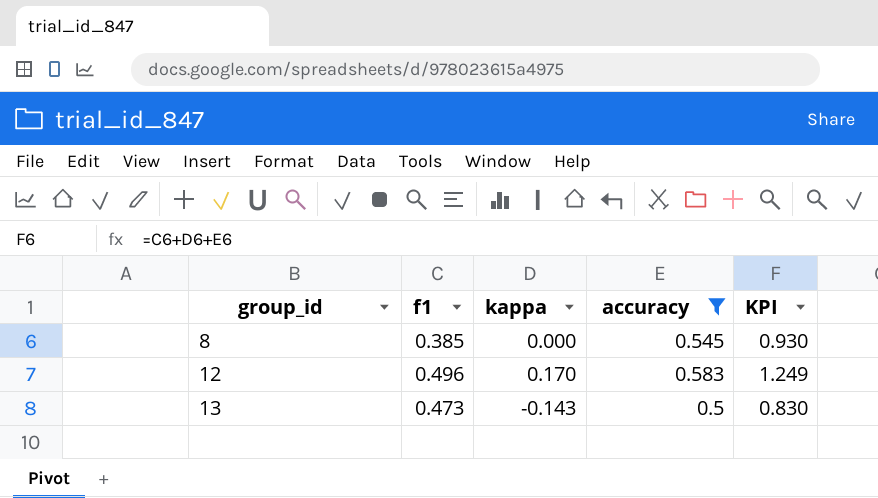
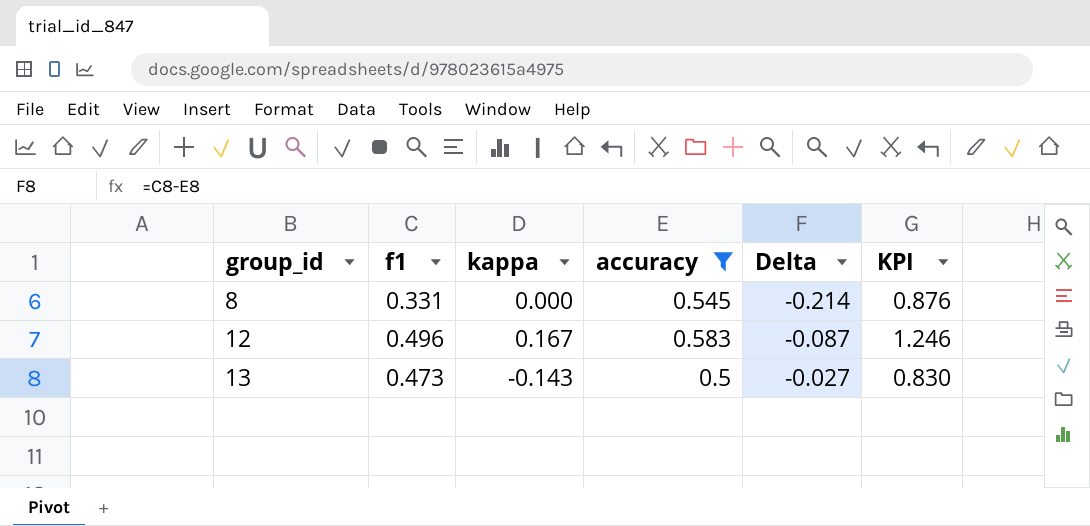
column Delta | formula: none -> [f1] - [accuracy]
8 | f1: 0.385 -> 0.331
8 | KPI: 0.930 -> 0.876
12 | kappa: 0.170 -> 0.167
12 | KPI: 1.249 -> 1.246

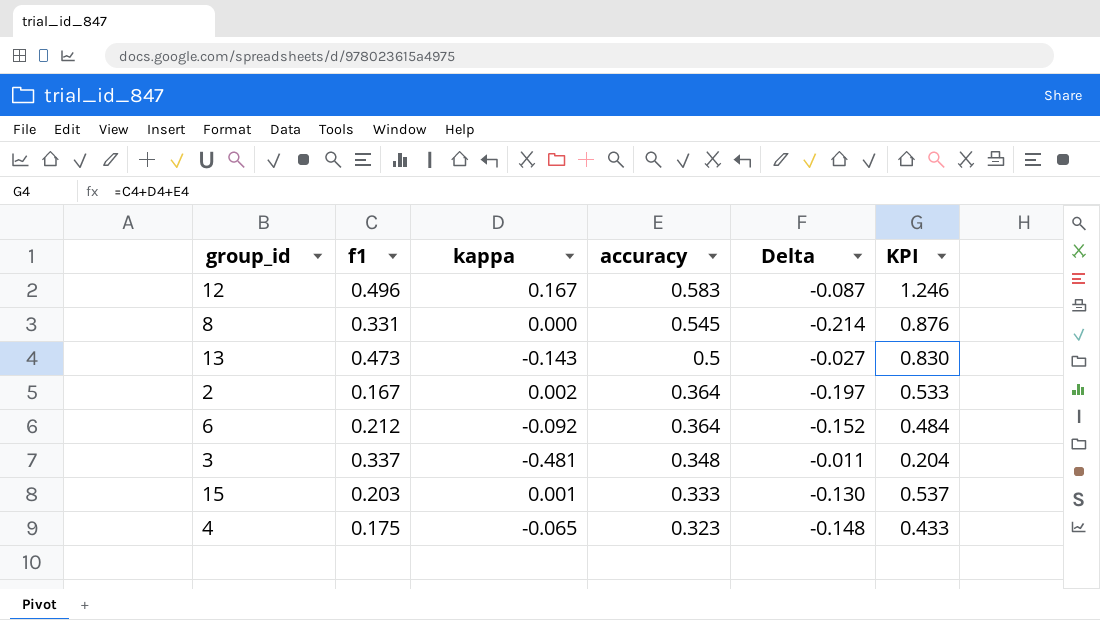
filter: accuracy >= 0.5 -> none
row order: group_id ascending -> accuracy descending

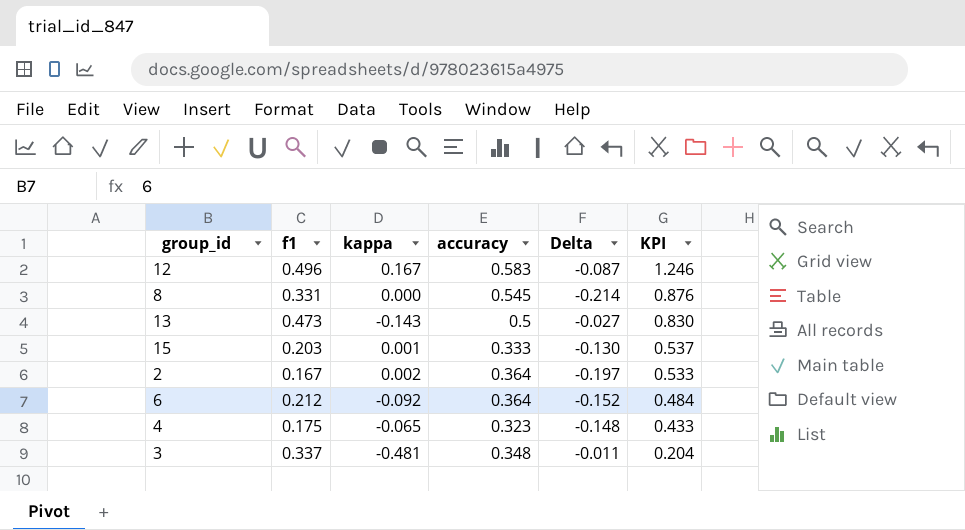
row order: accuracy descending -> KPI descending

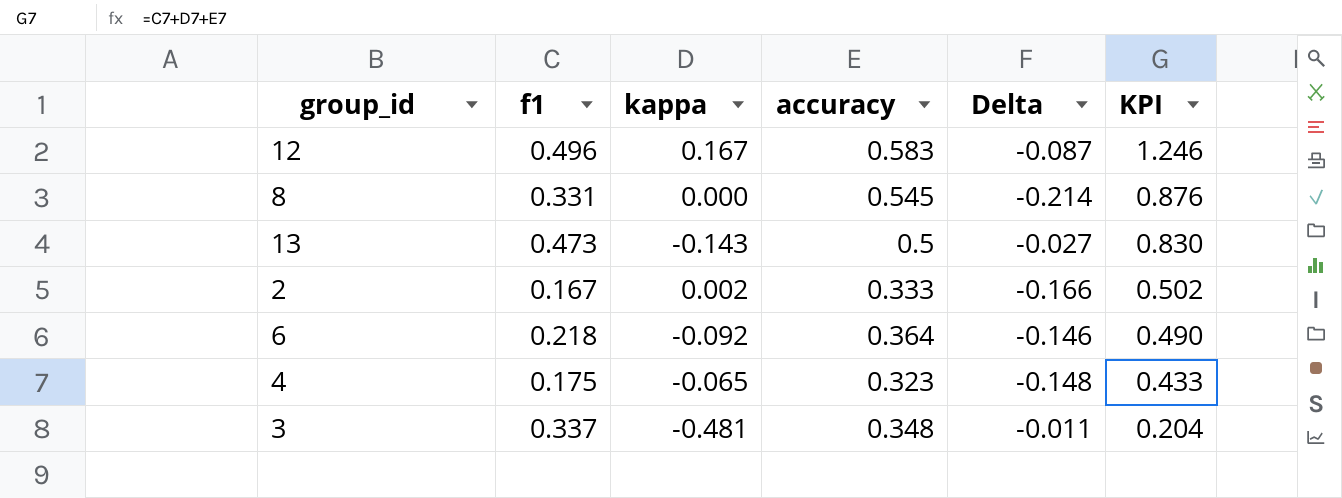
row 15: 0.203 | 0.001 | 0.333 | -0.130 | 0.537 -> none
2 | accuracy: 0.364 -> 0.333
2 | Delta: -0.197 -> -0.166
2 | KPI: 0.533 -> 0.502
6 | f1: 0.212 -> 0.218
6 | Delta: -0.152 -> -0.146
6 | KPI: 0.484 -> 0.490

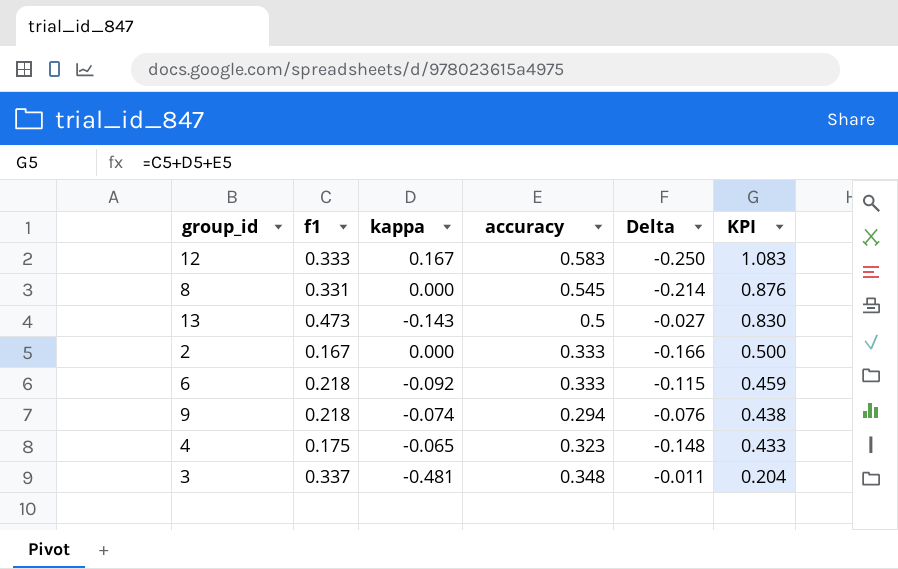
12 | f1: 0.496 -> 0.333
12 | Delta: -0.087 -> -0.250
12 | KPI: 1.246 -> 1.083
2 | kappa: 0.002 -> 0.000
2 | KPI: 0.502 -> 0.500
6 | accuracy: 0.364 -> 0.333
6 | Delta: -0.146 -> -0.115
6 | KPI: 0.490 -> 0.459
row 9: none -> 0.218 | -0.074 | 0.294 | -0.076 | 0.438

